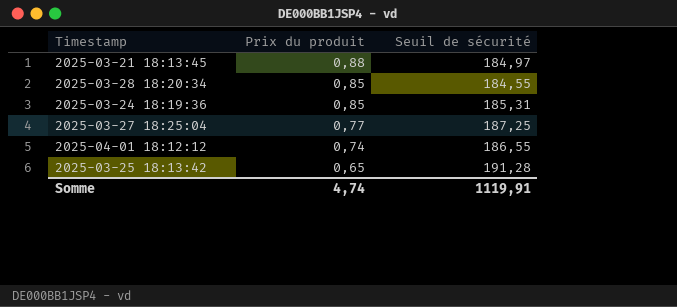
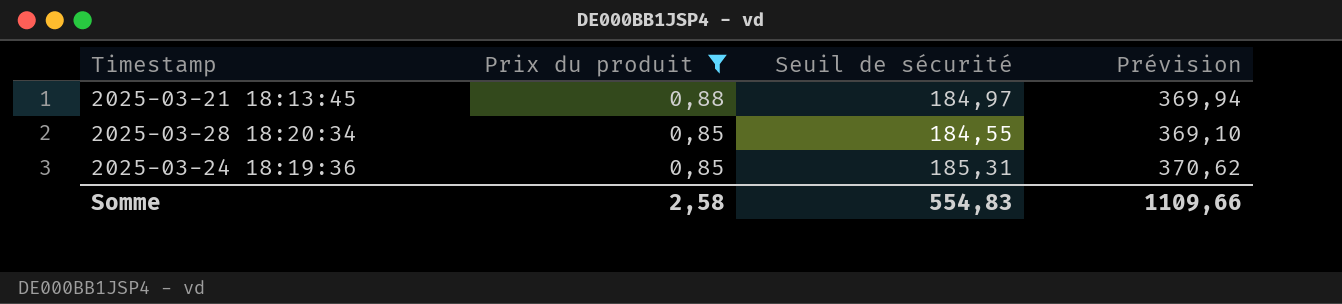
filter: none -> Prix du produit >= 0,85
column Prévision | formula: none -> [Seuil de sécurité] * 2
Somme | Prix du produit: 4,74 -> 2,58
Somme | Seuil de sécurité: 1119,91 -> 554,83

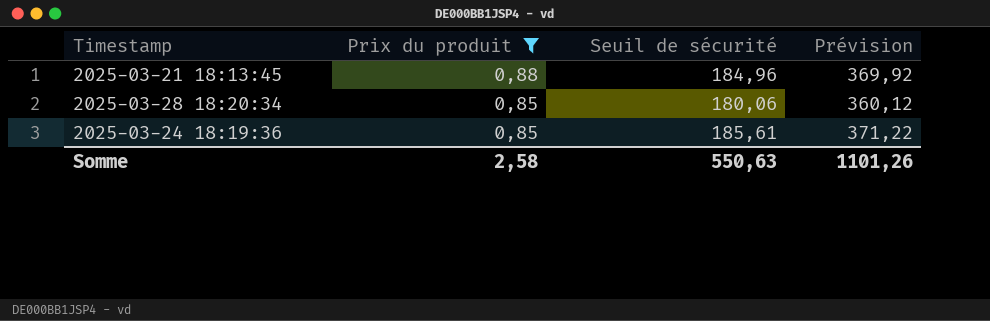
2025-03-21 18:13:45 | Seuil de sécurité: 184,97 -> 184,96
2025-03-21 18:13:45 | Prévision: 369,94 -> 369,92
2025-03-28 18:20:34 | Seuil de sécurité: 184,55 -> 180,06
2025-03-28 18:20:34 | Prévision: 369,10 -> 360,12
2025-03-24 18:19:36 | Seuil de sécurité: 185,31 -> 185,61
2025-03-24 18:19:36 | Prévision: 370,62 -> 371,22
Somme | Seuil de sécurité: 554,83 -> 550,63
Somme | Prévision: 1109,66 -> 1101,26

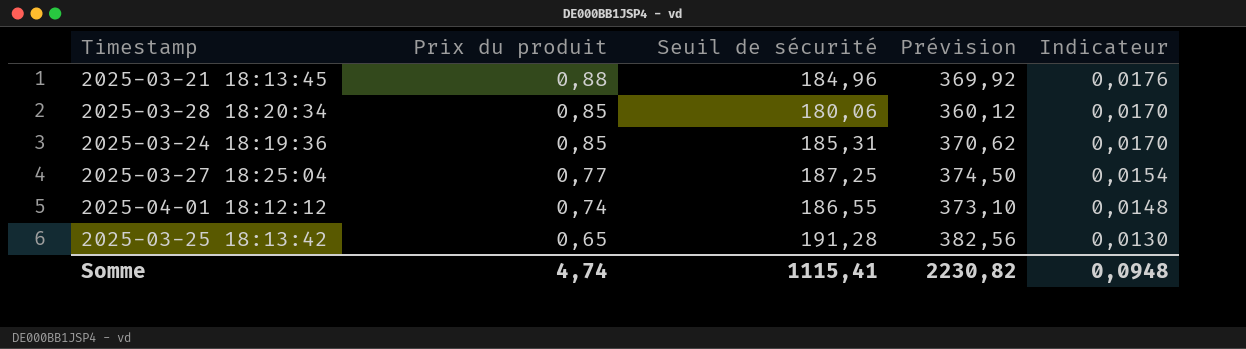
filter: Prix du produit >= 0,85 -> none
column Indicateur | formula: none -> [Prix du produit] * 0,02
2025-03-24 18:19:36 | Seuil de sécurité: 185,61 -> 185,31
2025-03-24 18:19:36 | Prévision: 371,22 -> 370,62
Somme | Prix du produit: 2,58 -> 4,74
Somme | Seuil de sécurité: 550,63 -> 1115,41
Somme | Prévision: 1101,26 -> 2230,82

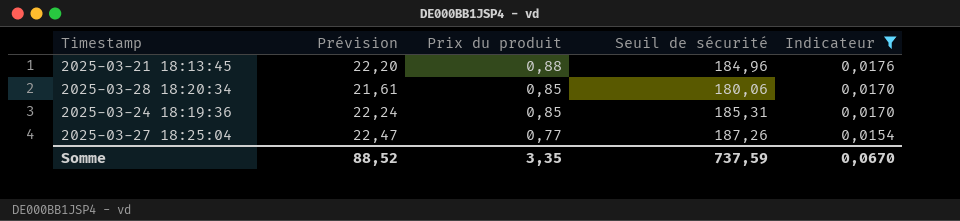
filter: none -> Indicateur >= 0,0154
column Prévision | formula: [Seuil de sécurité] * 2 -> [Seuil de sécurité] * 0,12
column Prévision | position: 4 -> 2
2025-03-27 18:25:04 | Seuil de sécurité: 187,25 -> 187,26
Somme | Prévision: 2230,82 -> 88,52
Somme | Prix du produit: 4,74 -> 3,35
Somme | Seuil de sécurité: 1115,41 -> 737,59
Somme | Indicateur: 0,0948 -> 0,0670

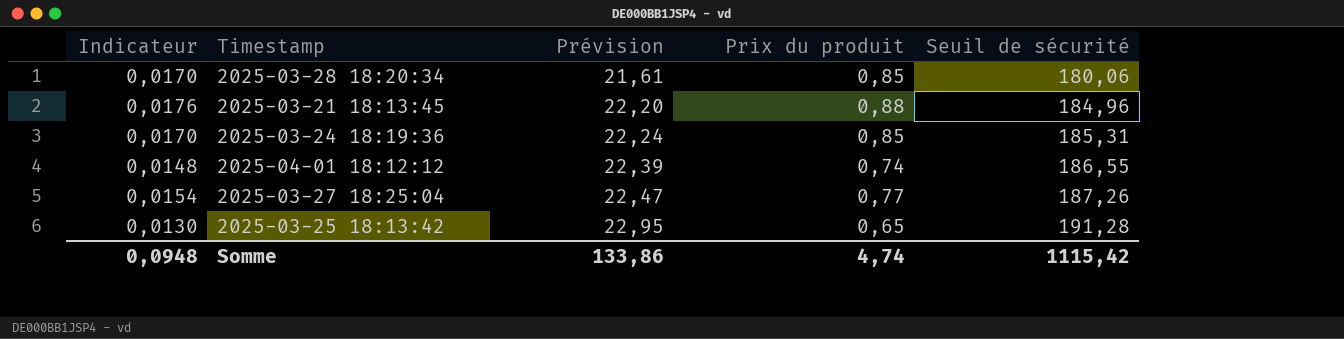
filter: Indicateur >= 0,0154 -> none
row order: Prix du produit descending -> Prévision ascending
column Indicateur | position: 5 -> 1
Somme | Indicateur: 0,0670 -> 0,0948
Somme | Prévision: 88,52 -> 133,86
Somme | Prix du produit: 3,35 -> 4,74
Somme | Seuil de sécurité: 737,59 -> 1115,42

